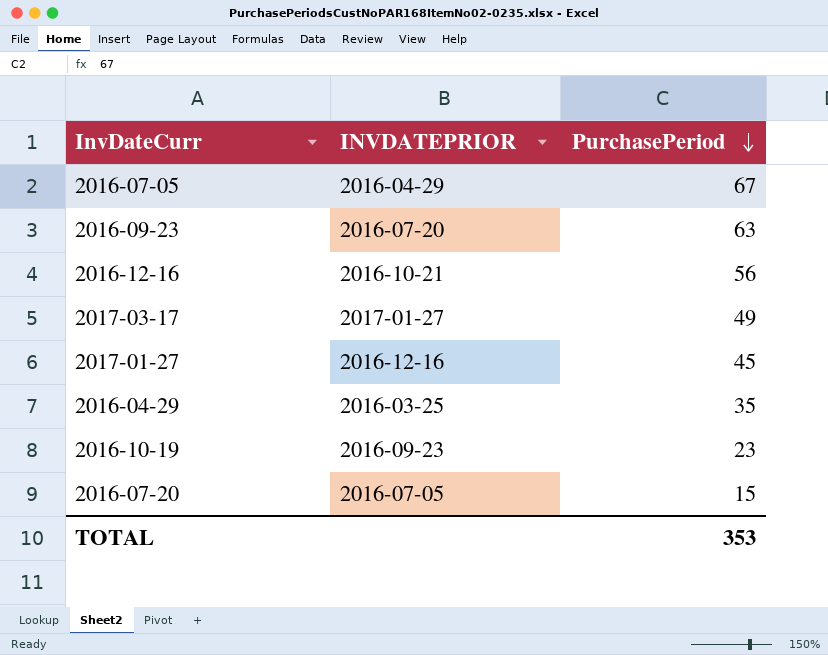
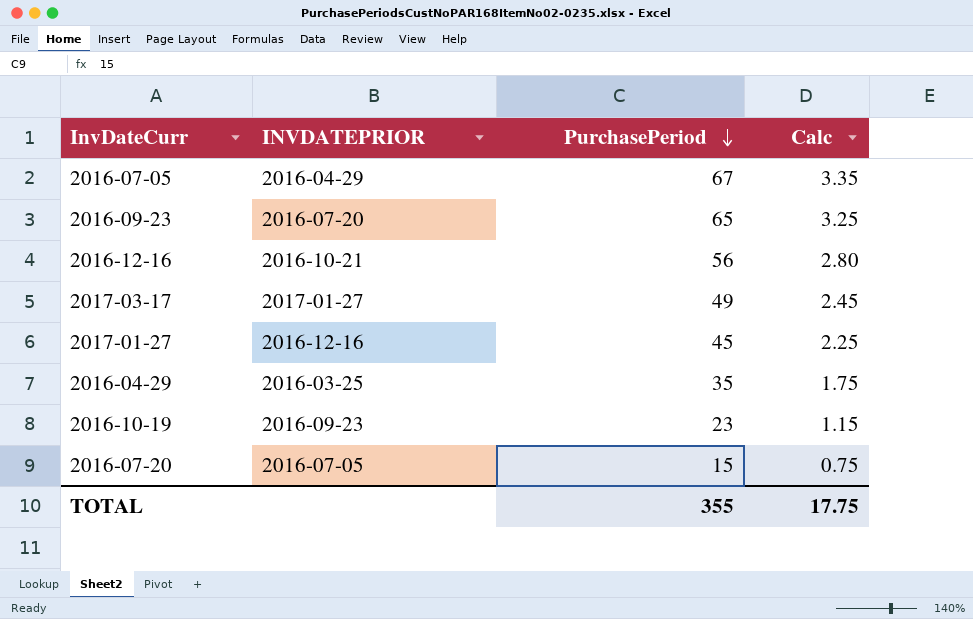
column Calc | formula: none -> [PurchasePeriod] * 0.05
2016-09-23 | PurchasePeriod: 63 -> 65
TOTAL | PurchasePeriod: 353 -> 355

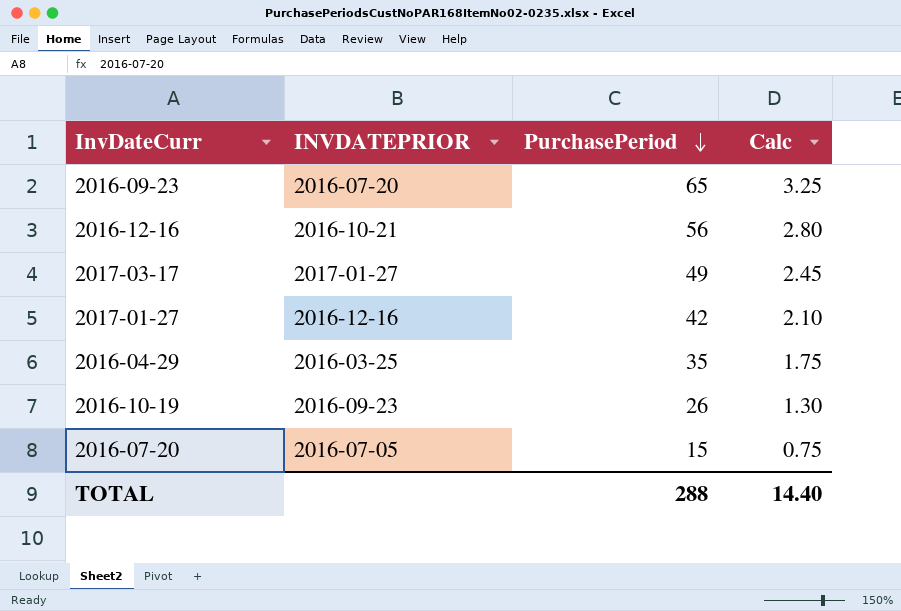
row 2016-07-05: 2016-04-29 | 67 | 3.35 -> none
2017-01-27 | PurchasePeriod: 45 -> 42
2017-01-27 | Calc: 2.25 -> 2.10
2016-10-19 | PurchasePeriod: 23 -> 26
2016-10-19 | Calc: 1.15 -> 1.30
TOTAL | PurchasePeriod: 355 -> 288
TOTAL | Calc: 17.75 -> 14.40

